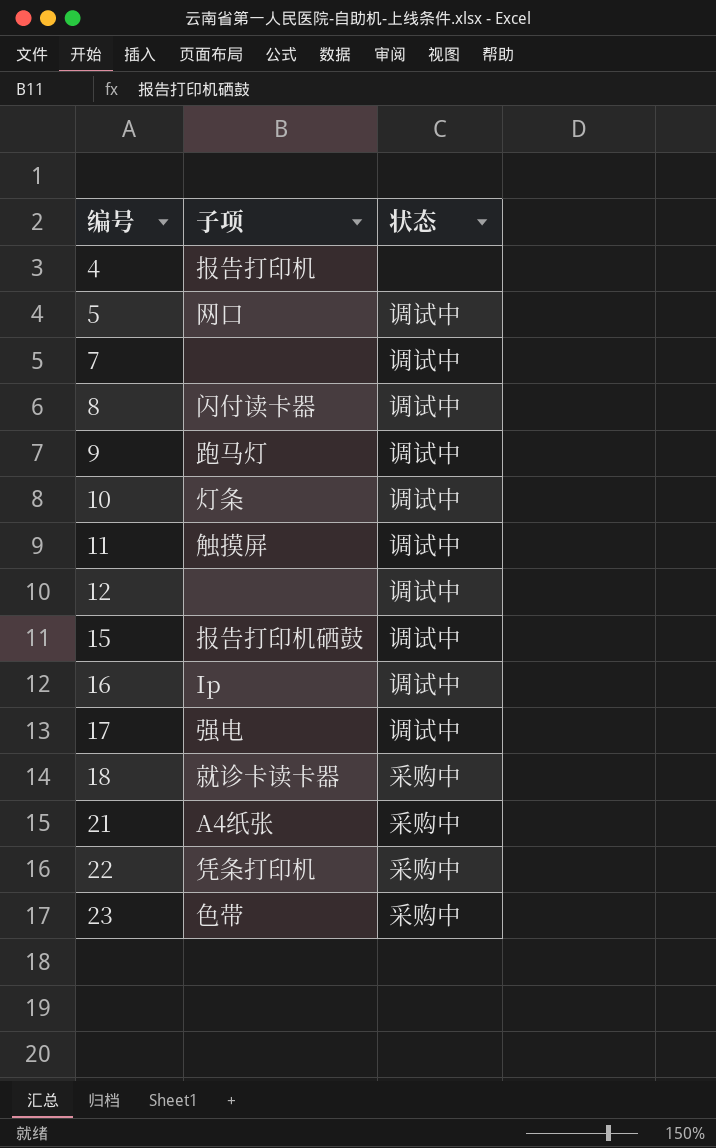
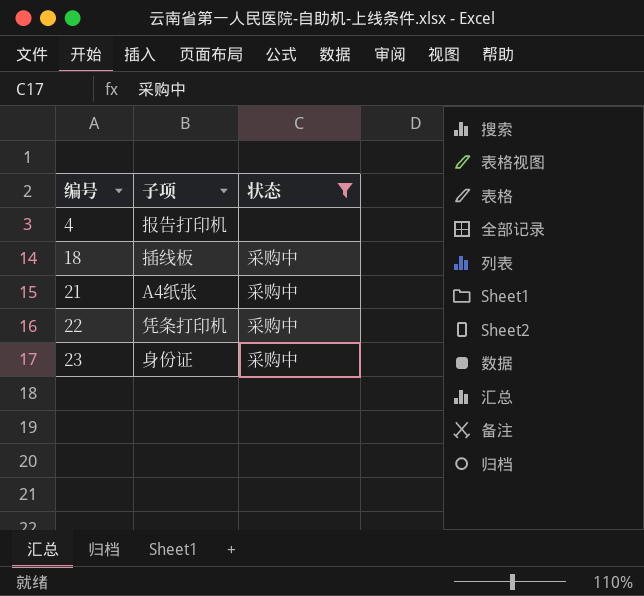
filter: none -> 状态 != 调试中
18 | 子项: 就诊卡读卡器 -> 插线板
23 | 子项: 色带 -> 身份证

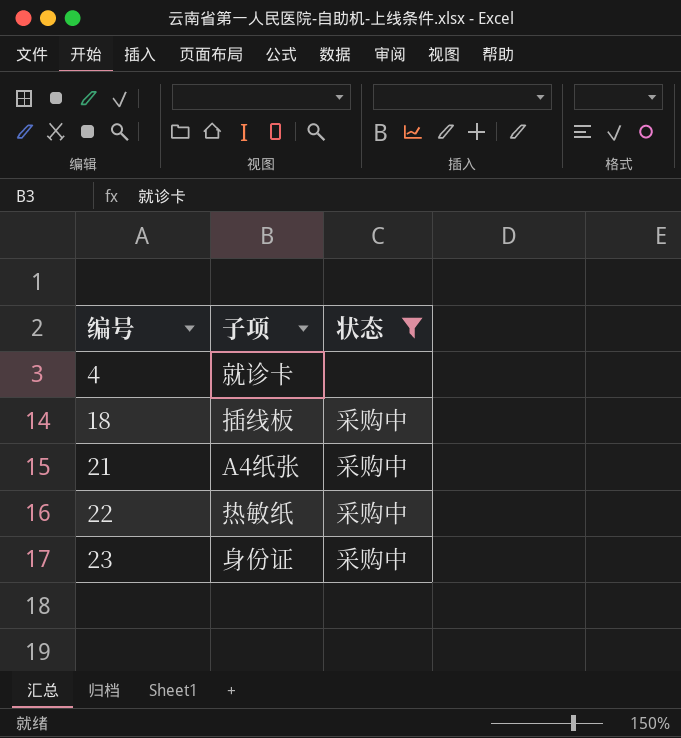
4 | 子项: 报告打印机 -> 就诊卡
22 | 子项: 凭条打印机 -> 热敏纸

